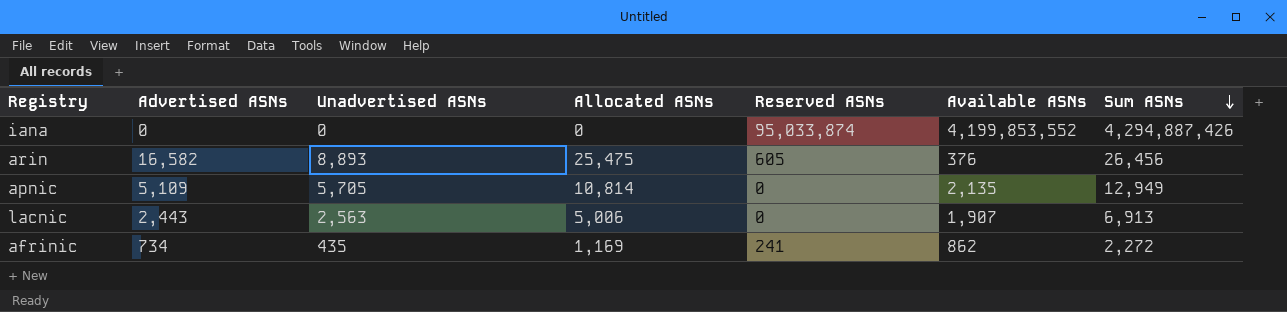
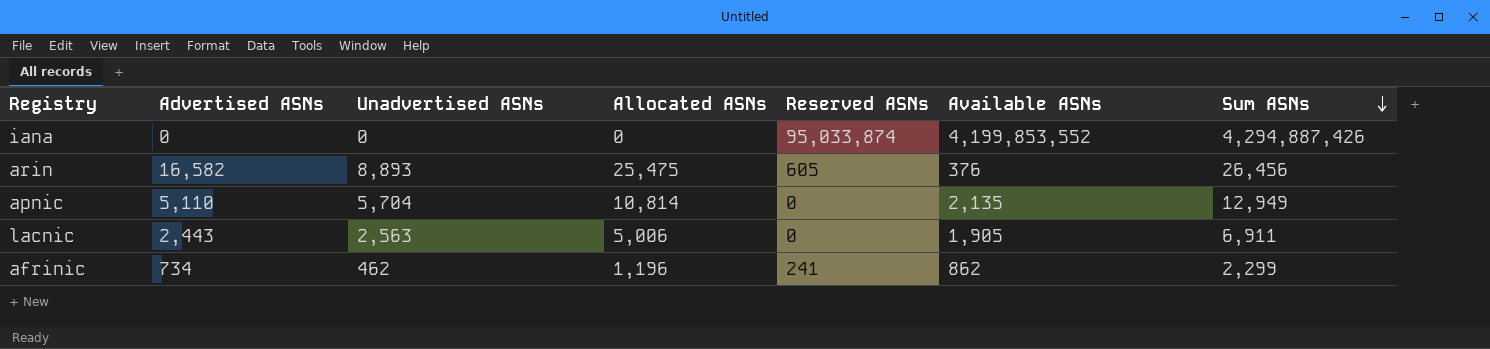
apnic | Advertised ASNs: 5,109 -> 5,110
apnic | Unadvertised ASNs: 5,705 -> 5,704
lacnic | Available ASNs: 1,907 -> 1,905
lacnic | Sum ASNs: 6,913 -> 6,911
afrinic | Unadvertised ASNs: 435 -> 462
afrinic | Allocated ASNs: 1,169 -> 1,196
afrinic | Sum ASNs: 2,272 -> 2,299

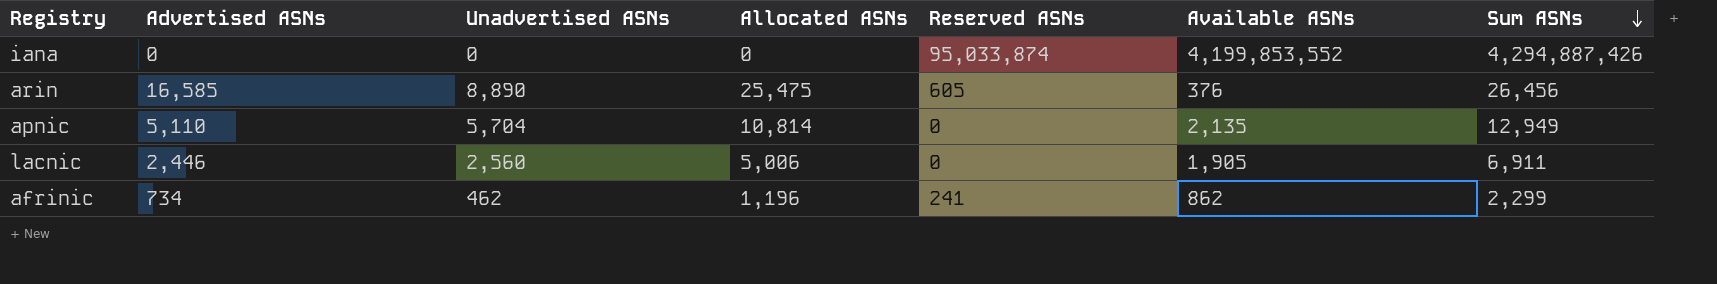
arin | Advertised ASNs: 16,582 -> 16,585
arin | Unadvertised ASNs: 8,893 -> 8,890
lacnic | Advertised ASNs: 2,443 -> 2,446
lacnic | Unadvertised ASNs: 2,563 -> 2,560

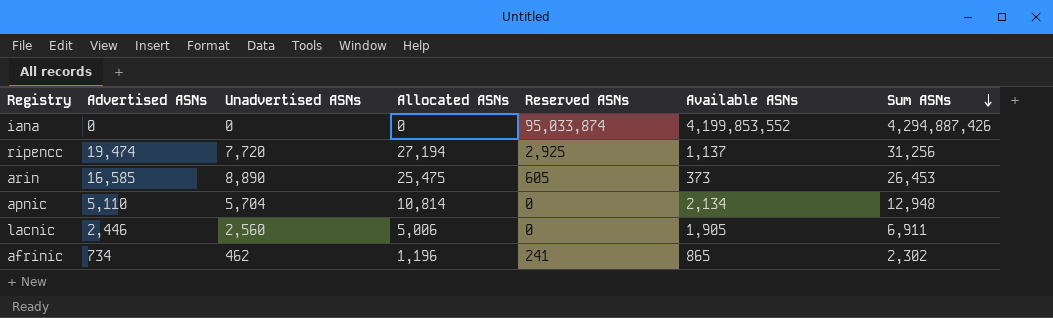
row ripencc: none -> 19,474 | 7,720 | 27,194 | 2,925 | 1,137 | 31,256
arin | Available ASNs: 376 -> 373
arin | Sum ASNs: 26,456 -> 26,453
apnic | Available ASNs: 2,135 -> 2,134
apnic | Sum ASNs: 12,949 -> 12,948
afrinic | Available ASNs: 862 -> 865
afrinic | Sum ASNs: 2,299 -> 2,302

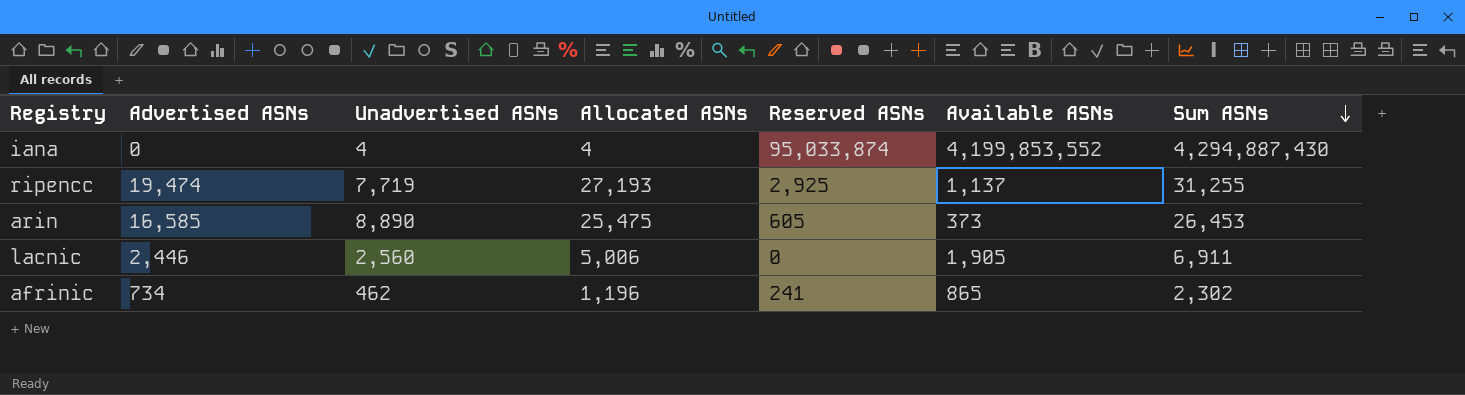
row apnic: 5,110 | 5,704 | 10,814 | 0 | 2,134 | 12,948 -> none
iana | Unadvertised ASNs: 0 -> 4
iana | Allocated ASNs: 0 -> 4
iana | Sum ASNs: 4,294,887,426 -> 4,294,887,430
ripencc | Unadvertised ASNs: 7,720 -> 7,719
ripencc | Allocated ASNs: 27,194 -> 27,193
ripencc | Sum ASNs: 31,256 -> 31,255

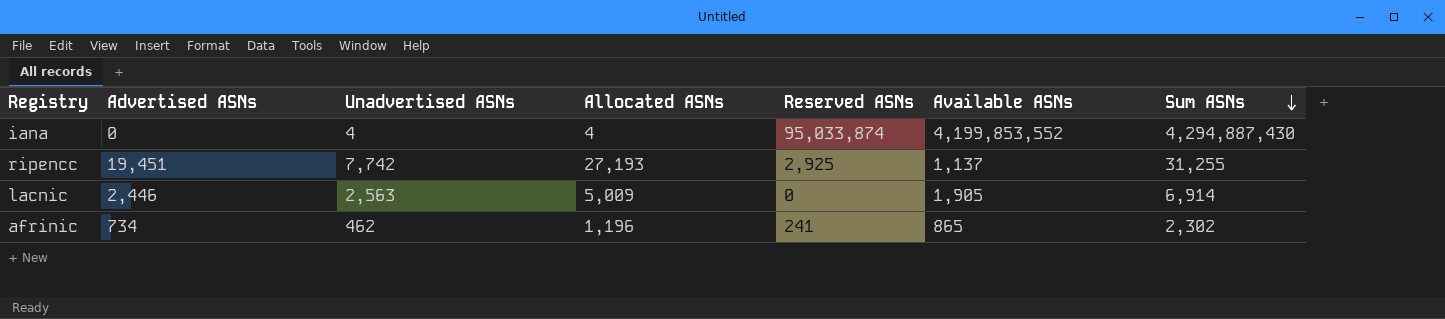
row arin: 16,585 | 8,890 | 25,475 | 605 | 373 | 26,453 -> none
ripencc | Advertised ASNs: 19,474 -> 19,451
ripencc | Unadvertised ASNs: 7,719 -> 7,742
lacnic | Unadvertised ASNs: 2,560 -> 2,563
lacnic | Allocated ASNs: 5,006 -> 5,009
lacnic | Sum ASNs: 6,911 -> 6,914

